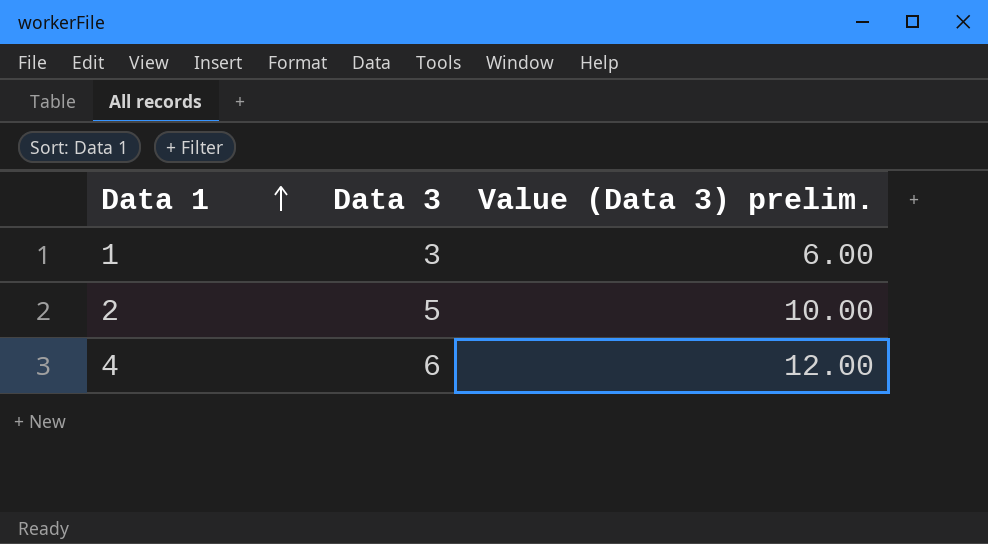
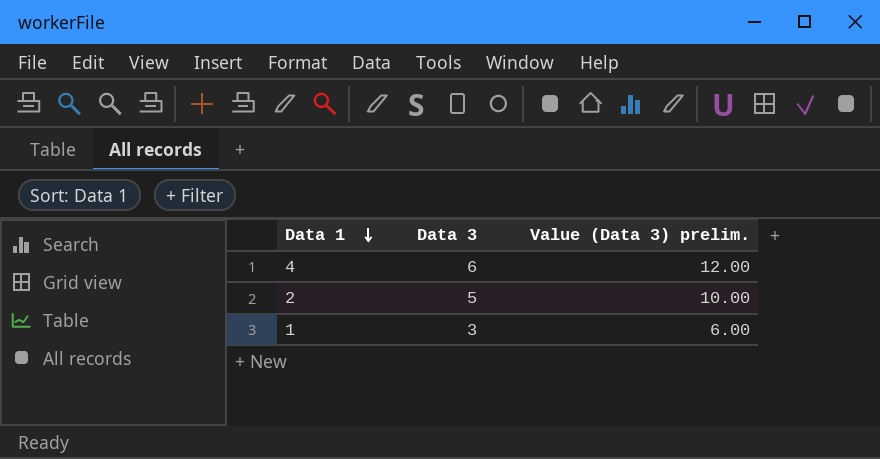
row order: Data 1 ascending -> Data 1 descending

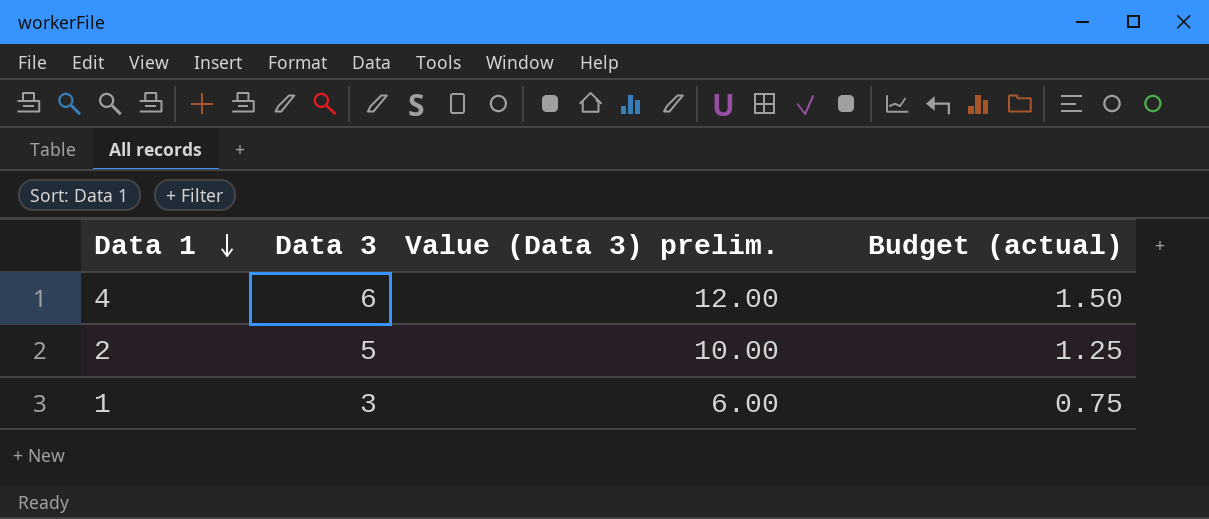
column Budget (actual) | formula: none -> [Data 3] * 0.25

